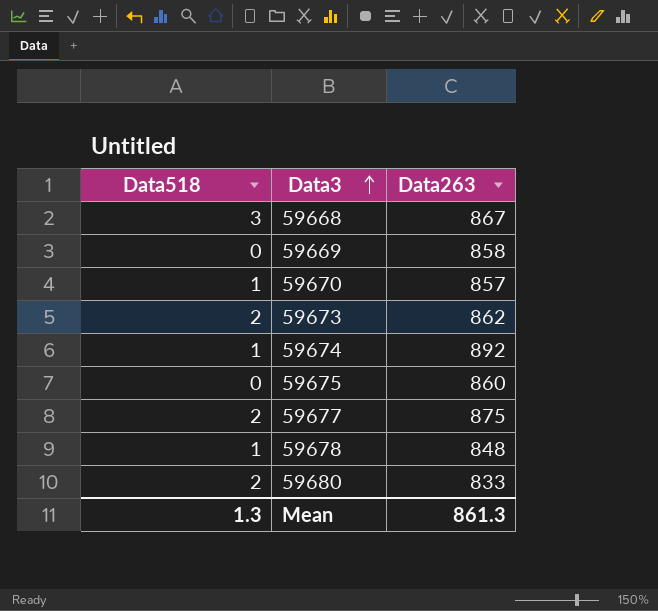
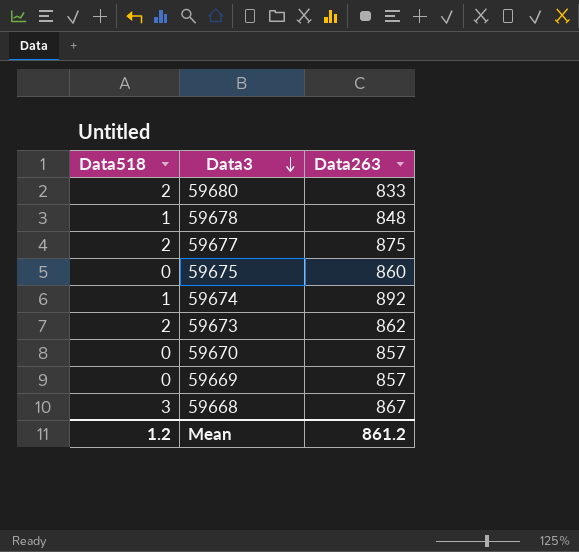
row order: Data3 ascending -> Data3 descending
59670 | Data518: 1 -> 0
59669 | Data263: 858 -> 857
Mean | Data518: 1.3 -> 1.2
Mean | Data263: 861.3 -> 861.2

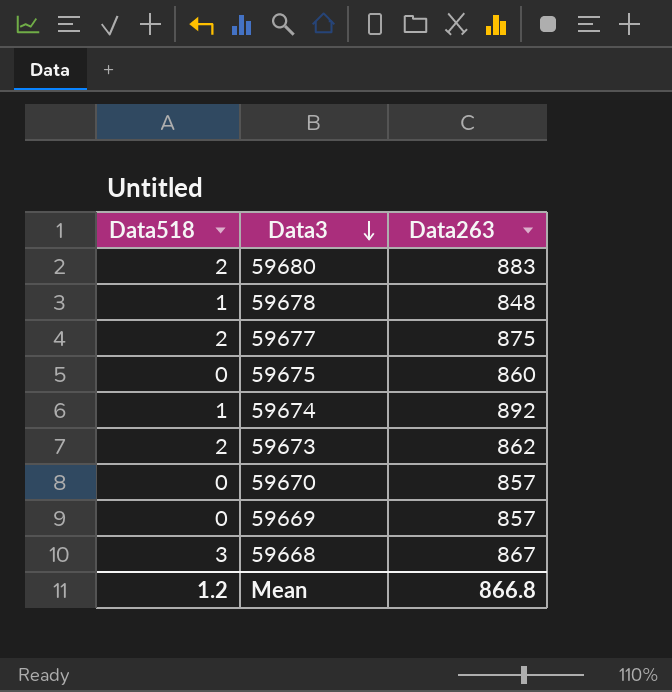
59680 | Data263: 833 -> 883
Mean | Data263: 861.2 -> 866.8

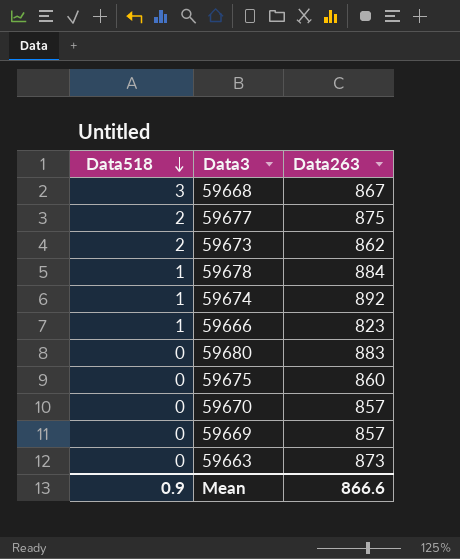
row order: Data3 descending -> Data518 descending
59678 | Data263: 848 -> 884
row 59666: none -> 1 | 823
59680 | Data518: 2 -> 0
row 59663: none -> 0 | 873
Mean | Data518: 1.2 -> 0.9
Mean | Data263: 866.8 -> 866.6

